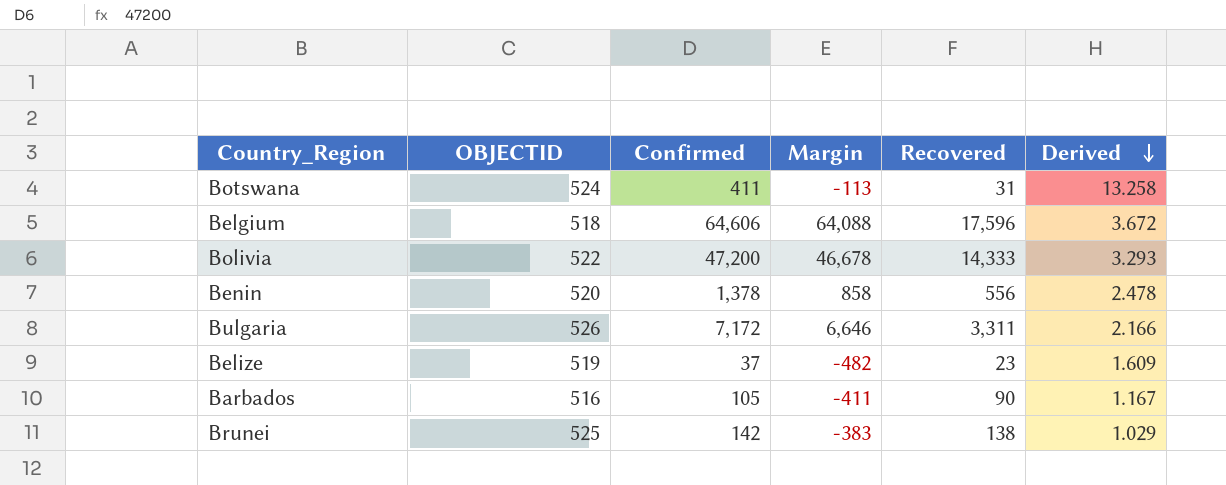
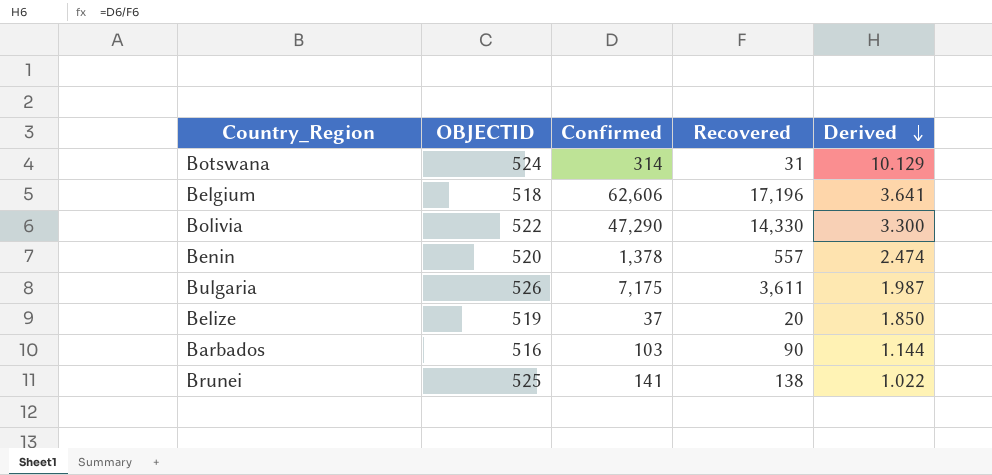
column Margin | formula: [Confirmed] - [OBJECTID] -> none
Botswana | Confirmed: 411 -> 314
Botswana | Derived: 13.258 -> 10.129
Belgium | Confirmed: 64,606 -> 62,606
Belgium | Recovered: 17,596 -> 17,196
Belgium | Derived: 3.672 -> 3.641
Bolivia | Confirmed: 47,200 -> 47,290
Bolivia | Recovered: 14,333 -> 14,330
Bolivia | Derived: 3.293 -> 3.300
Benin | Recovered: 556 -> 557
Benin | Derived: 2.478 -> 2.474
Bulgaria | Confirmed: 7,172 -> 7,175
Bulgaria | Recovered: 3,311 -> 3,611
Bulgaria | Derived: 2.166 -> 1.987
Belize | Recovered: 23 -> 20
Belize | Derived: 1.609 -> 1.850
Barbados | Confirmed: 105 -> 103
Barbados | Derived: 1.167 -> 1.144
Brunei | Confirmed: 142 -> 141
Brunei | Derived: 1.029 -> 1.022

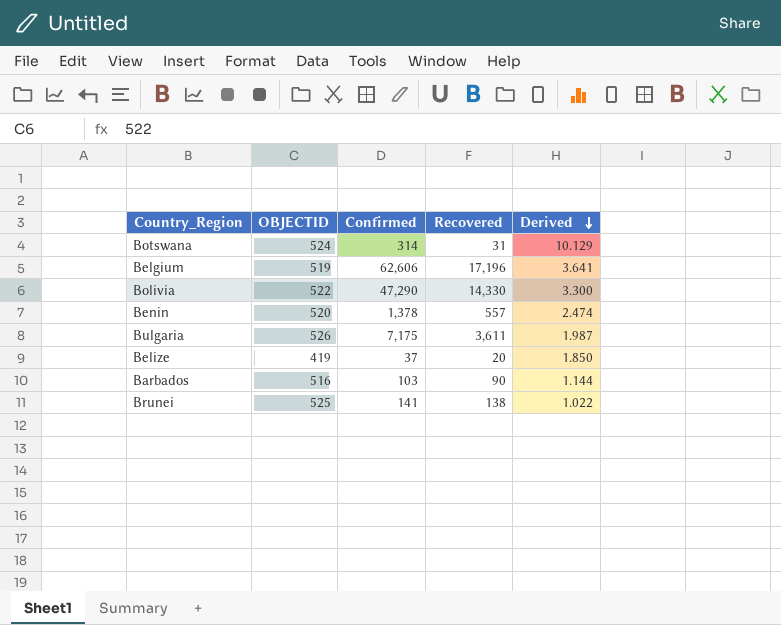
Belgium | OBJECTID: 518 -> 519
Belize | OBJECTID: 519 -> 419

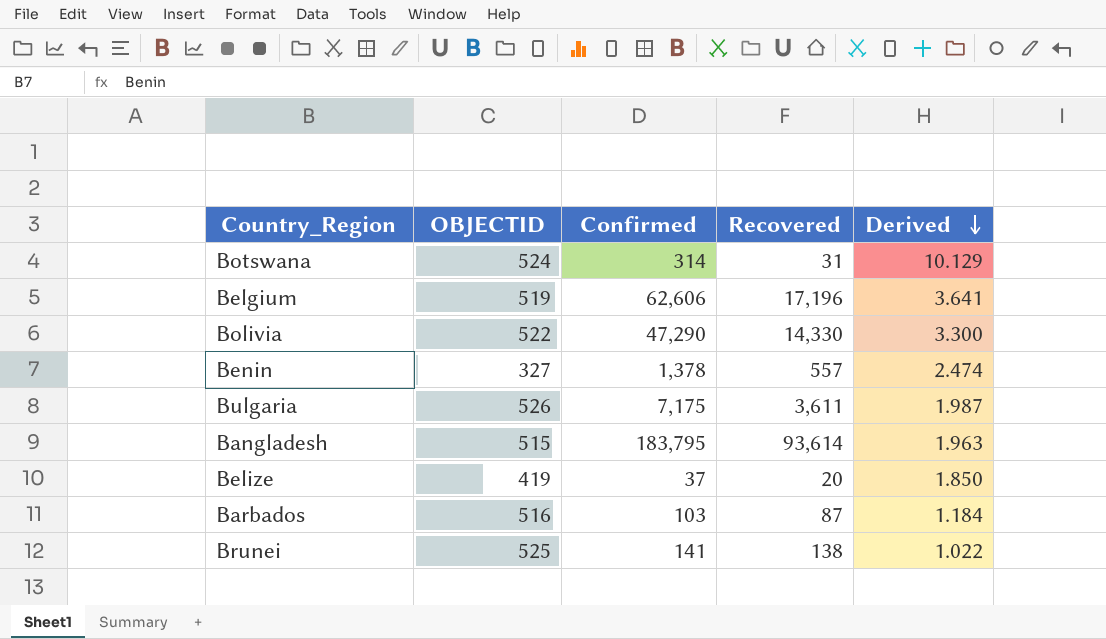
Benin | OBJECTID: 520 -> 327
row Bangladesh: none -> 515 | 183,795 | 93,614 | 1.963
Barbados | Recovered: 90 -> 87
Barbados | Derived: 1.144 -> 1.184

